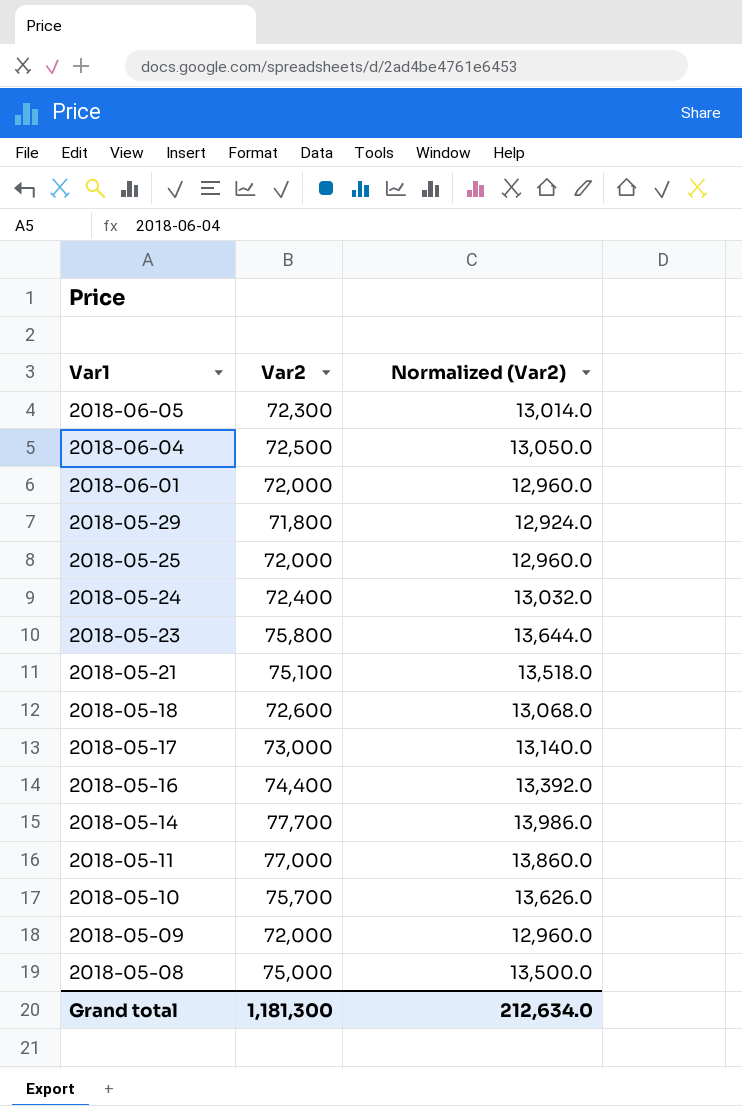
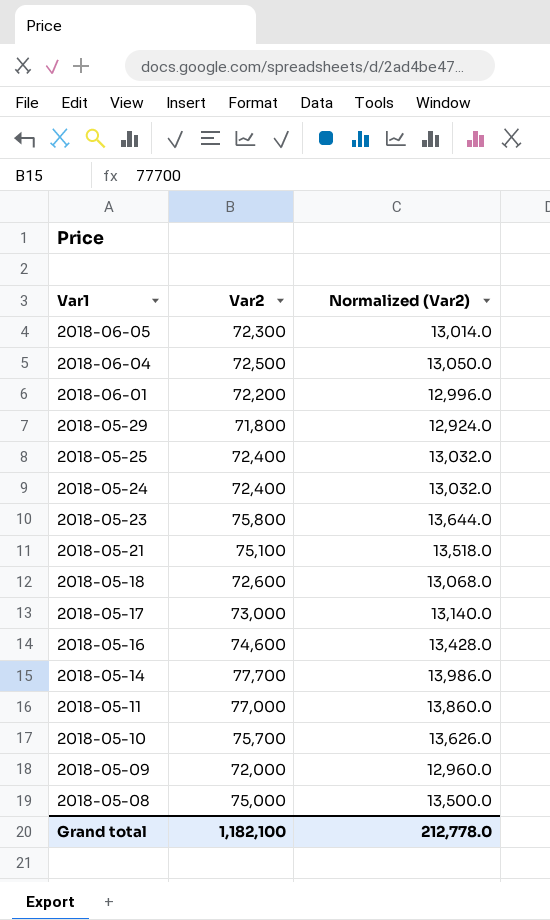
2018-06-01 | Var2: 72,000 -> 72,200
2018-06-01 | Normalized (Var2): 12,960.0 -> 12,996.0
2018-05-25 | Var2: 72,000 -> 72,400
2018-05-25 | Normalized (Var2): 12,960.0 -> 13,032.0
2018-05-16 | Var2: 74,400 -> 74,600
2018-05-16 | Normalized (Var2): 13,392.0 -> 13,428.0
Grand total | Var2: 1,181,300 -> 1,182,100
Grand total | Normalized (Var2): 212,634.0 -> 212,778.0

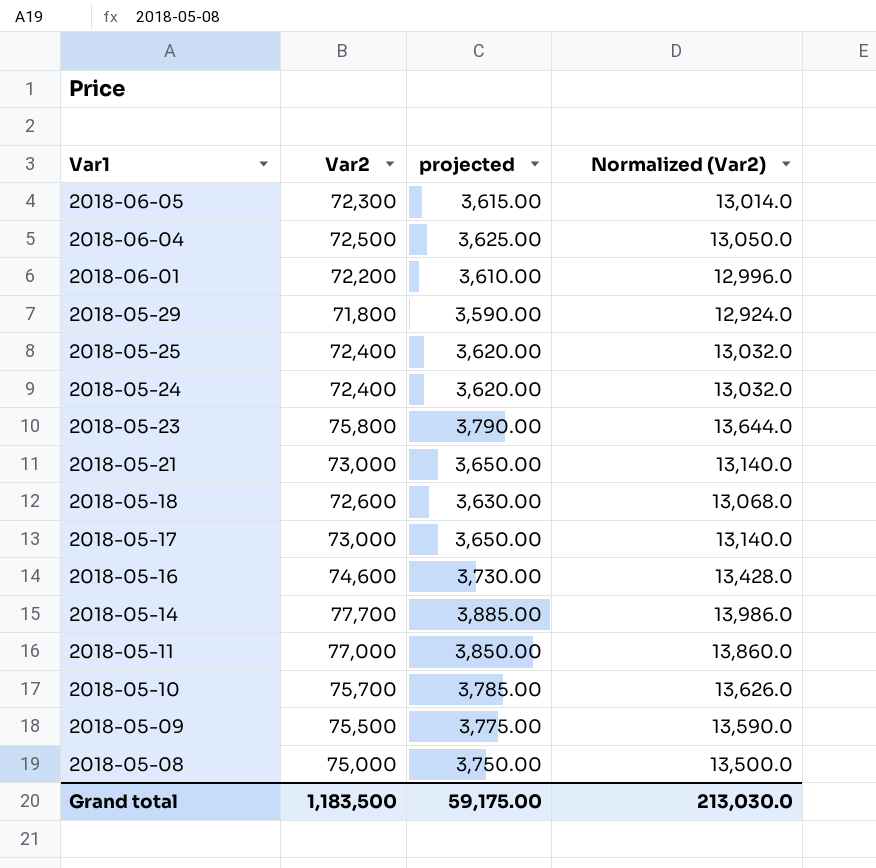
column projected | formula: none -> [Var2] * 0.05
2018-05-21 | Var2: 75,100 -> 73,000
2018-05-21 | Normalized (Var2): 13,518.0 -> 13,140.0
2018-05-09 | Var2: 72,000 -> 75,500
2018-05-09 | Normalized (Var2): 12,960.0 -> 13,590.0
Grand total | Var2: 1,182,100 -> 1,183,500
Grand total | Normalized (Var2): 212,778.0 -> 213,030.0

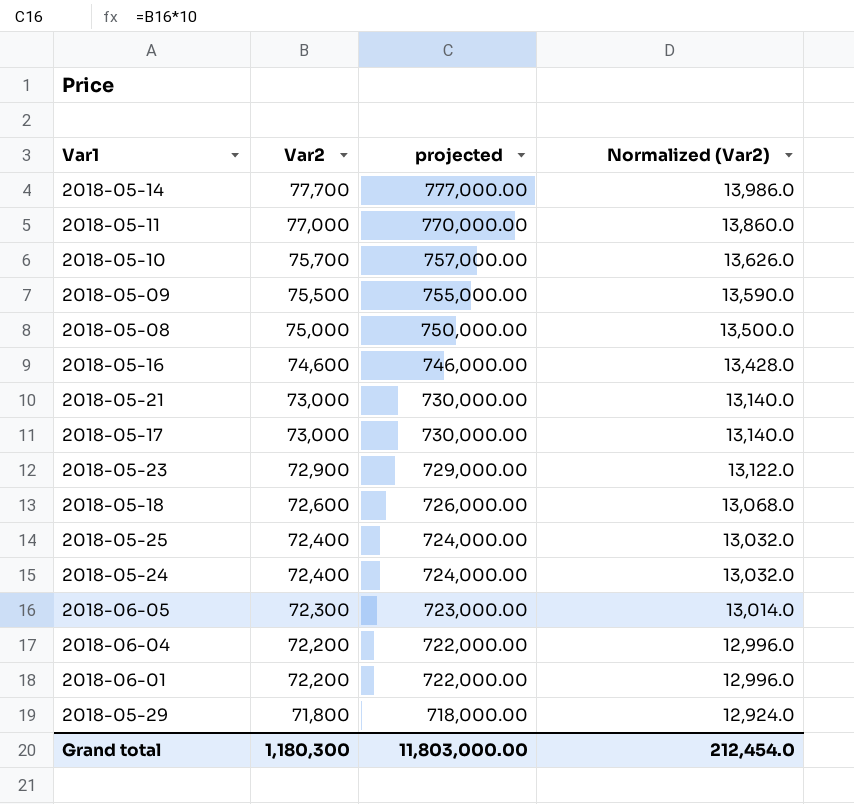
row order: Var1 descending -> Var2 descending
column projected | formula: [Var2] * 0.05 -> [Var2] * 10
2018-05-23 | Var2: 75,800 -> 72,900
2018-05-23 | Normalized (Var2): 13,644.0 -> 13,122.0
2018-06-04 | Var2: 72,500 -> 72,200
2018-06-04 | Normalized (Var2): 13,050.0 -> 12,996.0
Grand total | Var2: 1,183,500 -> 1,180,300
Grand total | projected: 59,175.00 -> 11,803,000.00
Grand total | Normalized (Var2): 213,030.0 -> 212,454.0

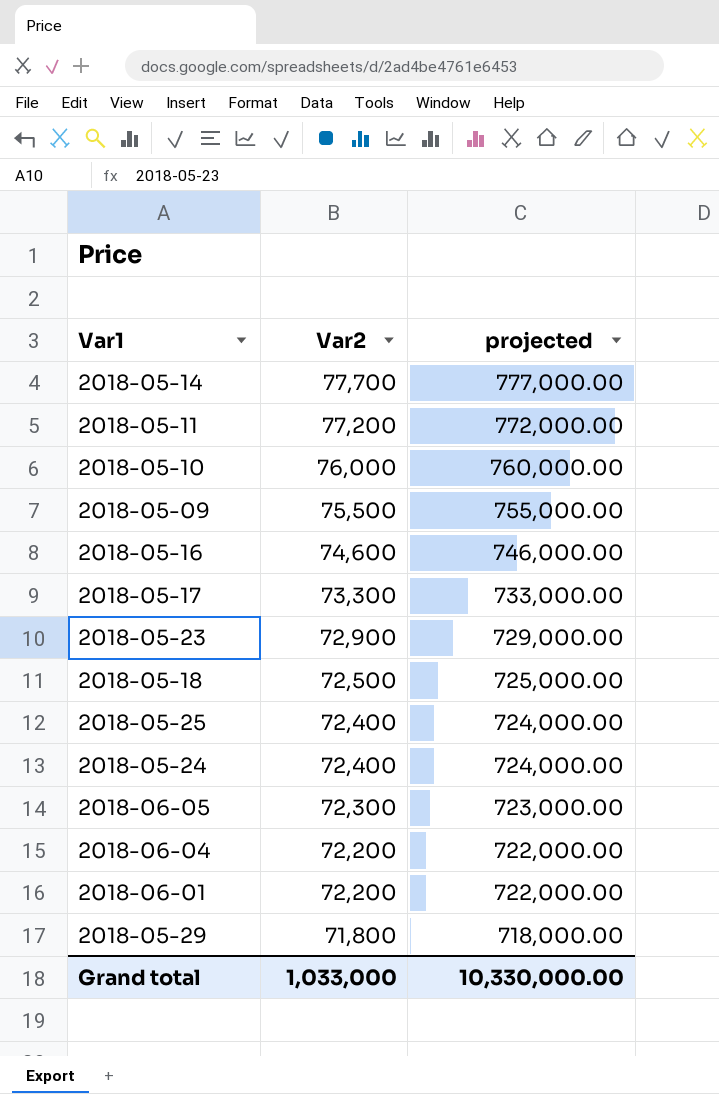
column Normalized (Var2) | formula: [Var2] * 0.18 -> none
row 2018-05-08: 75,000 | 750,000.00 | 13,500.0 -> none
row 2018-05-21: 73,000 | 730,000.00 | 13,140.0 -> none
2018-05-11 | Var2: 77,000 -> 77,200
2018-05-11 | projected: 770,000.00 -> 772,000.00
2018-05-10 | Var2: 75,700 -> 76,000
2018-05-10 | projected: 757,000.00 -> 760,000.00
2018-05-17 | Var2: 73,000 -> 73,300
2018-05-17 | projected: 730,000.00 -> 733,000.00
2018-05-18 | Var2: 72,600 -> 72,500
2018-05-18 | projected: 726,000.00 -> 725,000.00
Grand total | Var2: 1,180,300 -> 1,033,000
Grand total | projected: 11,803,000.00 -> 10,330,000.00

